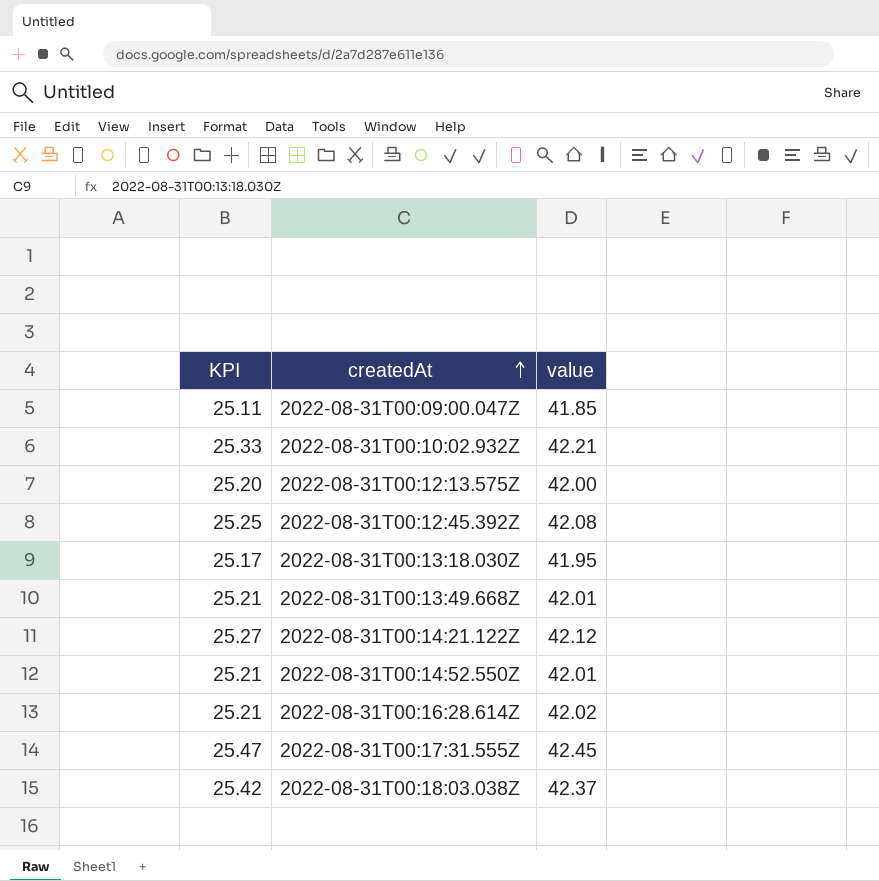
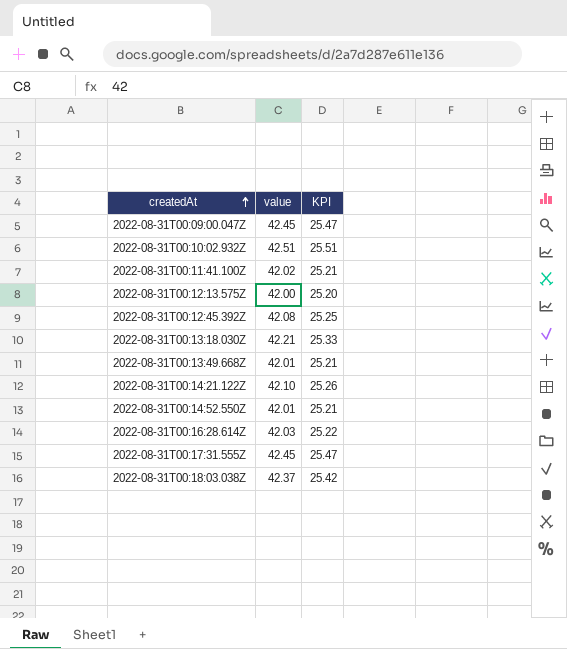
column KPI | position: 1 -> 3
2022-08-31T00:09:00.047Z | value: 41.85 -> 42.45
2022-08-31T00:09:00.047Z | KPI: 25.11 -> 25.47
2022-08-31T00:10:02.932Z | value: 42.21 -> 42.51
2022-08-31T00:10:02.932Z | KPI: 25.33 -> 25.51
row 2022-08-31T00:11:41.100Z: none -> 42.02 | 25.21
2022-08-31T00:13:18.030Z | value: 41.95 -> 42.21
2022-08-31T00:13:18.030Z | KPI: 25.17 -> 25.33
2022-08-31T00:14:21.122Z | value: 42.12 -> 42.10
2022-08-31T00:14:21.122Z | KPI: 25.27 -> 25.26
2022-08-31T00:16:28.614Z | value: 42.02 -> 42.03
2022-08-31T00:16:28.614Z | KPI: 25.21 -> 25.22

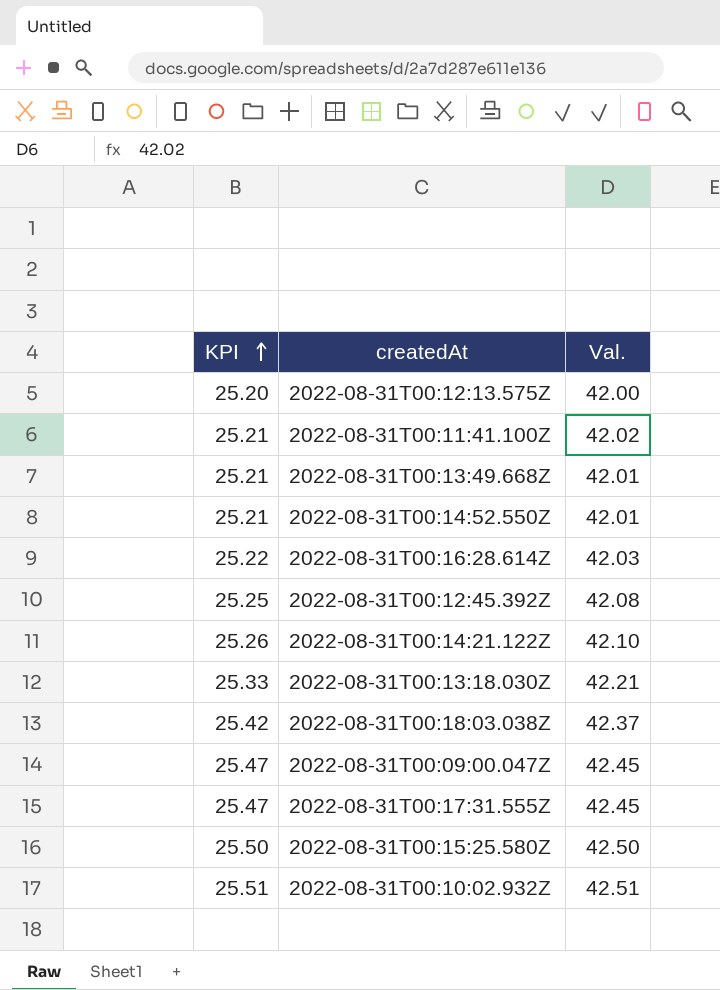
row order: createdAt ascending -> KPI ascending
column KPI | position: 3 -> 1
column name: value -> Val.
row 2022-08-31T00:15:25.580Z: none -> 25.50 | 42.50

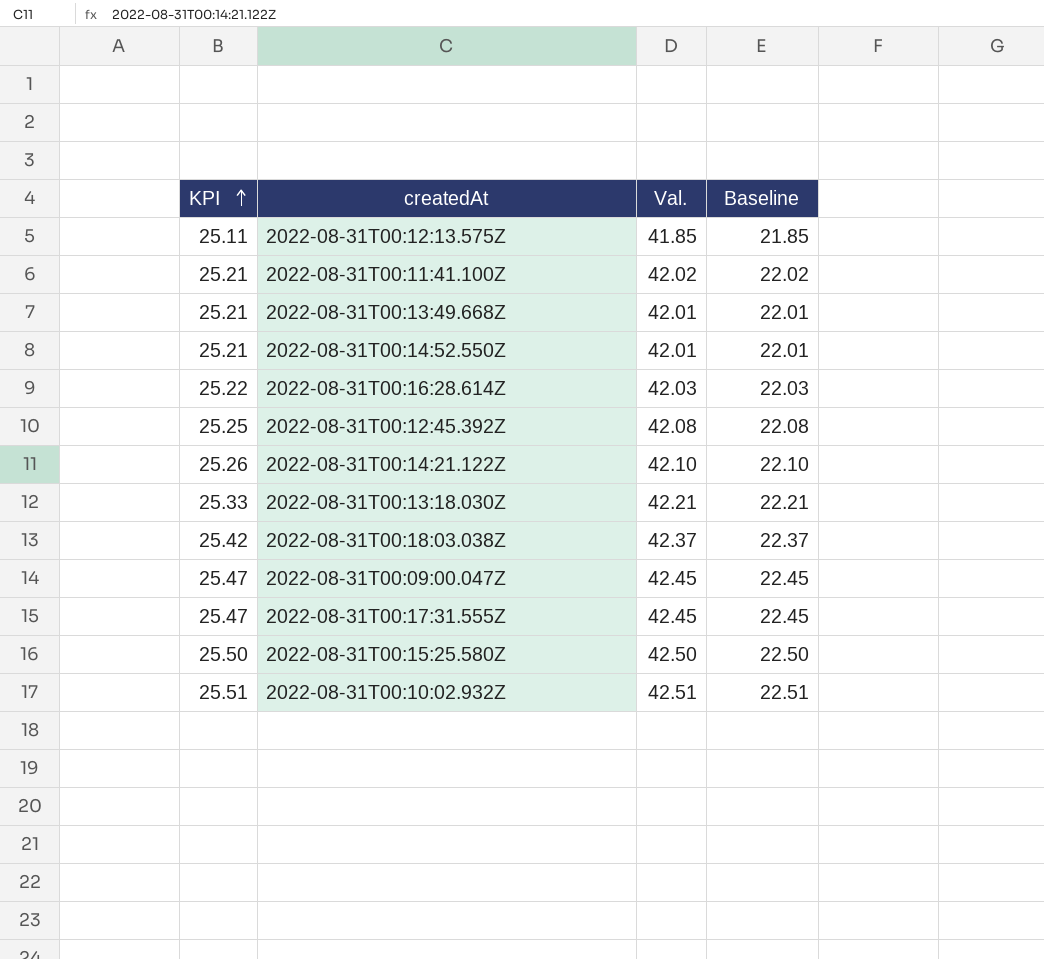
column Baseline | formula: none -> [Val.] - 20
2022-08-31T00:12:13.575Z | KPI: 25.20 -> 25.11
2022-08-31T00:12:13.575Z | Val.: 42.00 -> 41.85

